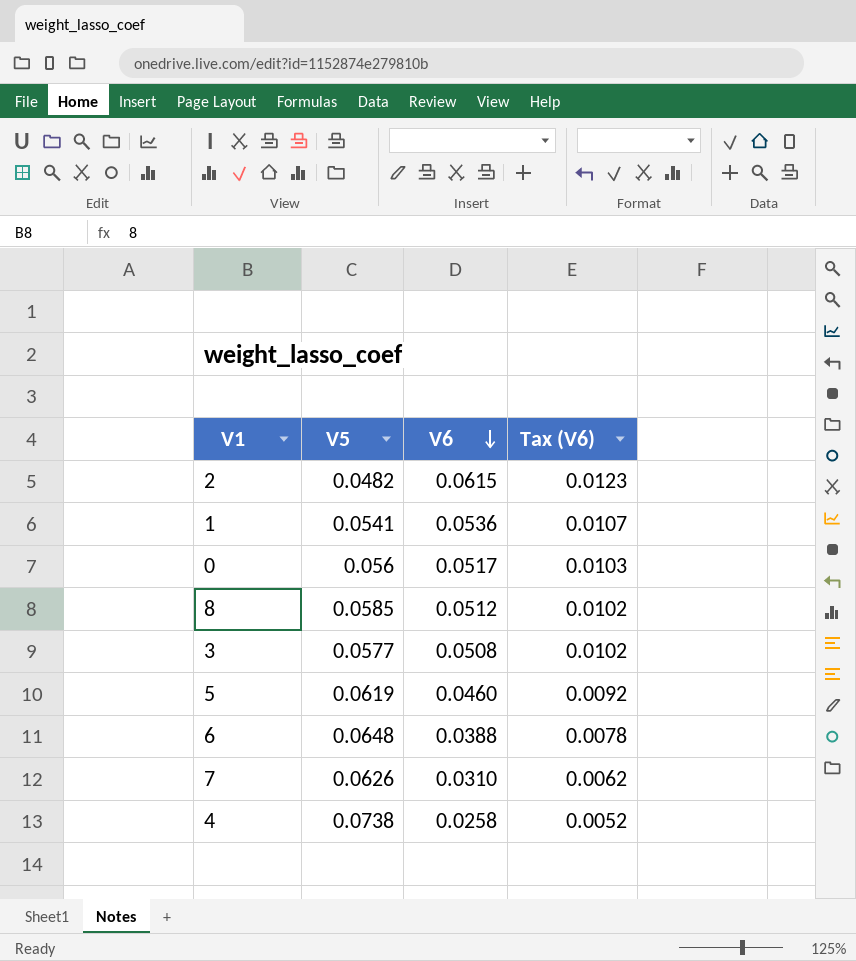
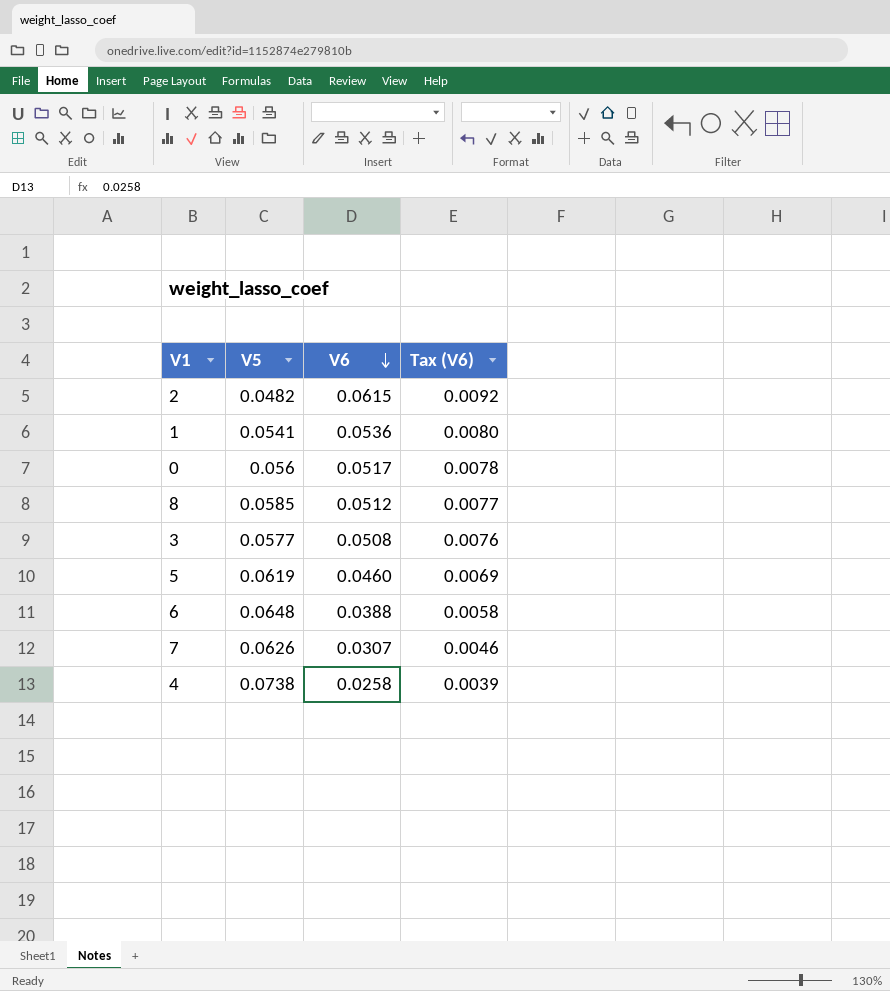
column Tax (V6) | formula: [V6] * 0.2 -> [V6] * 0.15
7 | V6: 0.0310 -> 0.0307

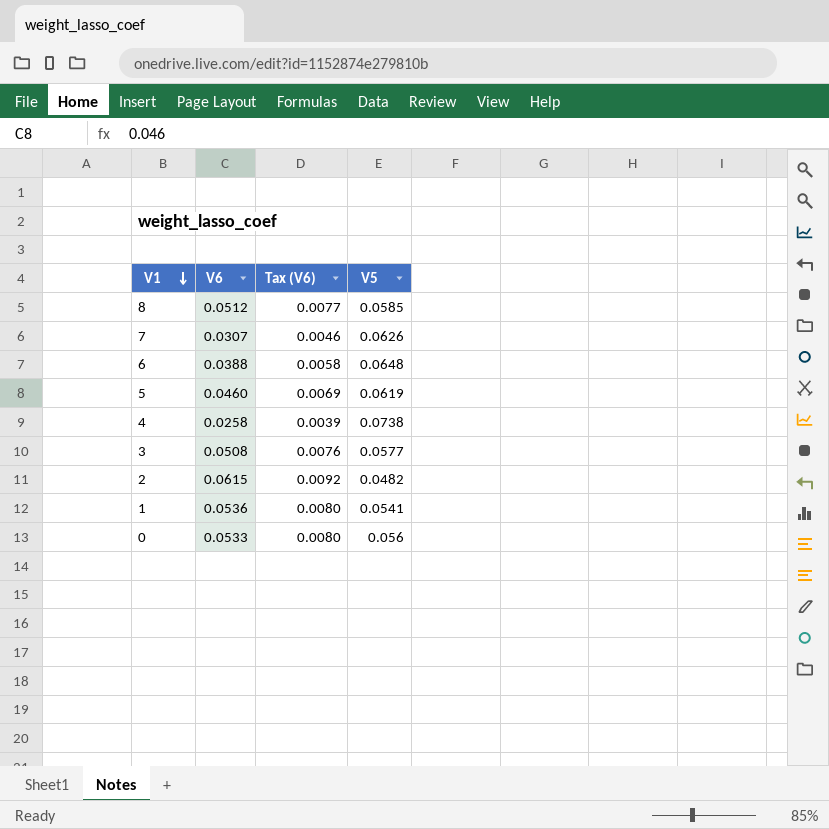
row order: V6 descending -> V1 descending
column V5 | position: 2 -> 4
0 | V6: 0.0517 -> 0.0533
0 | Tax (V6): 0.0078 -> 0.0080

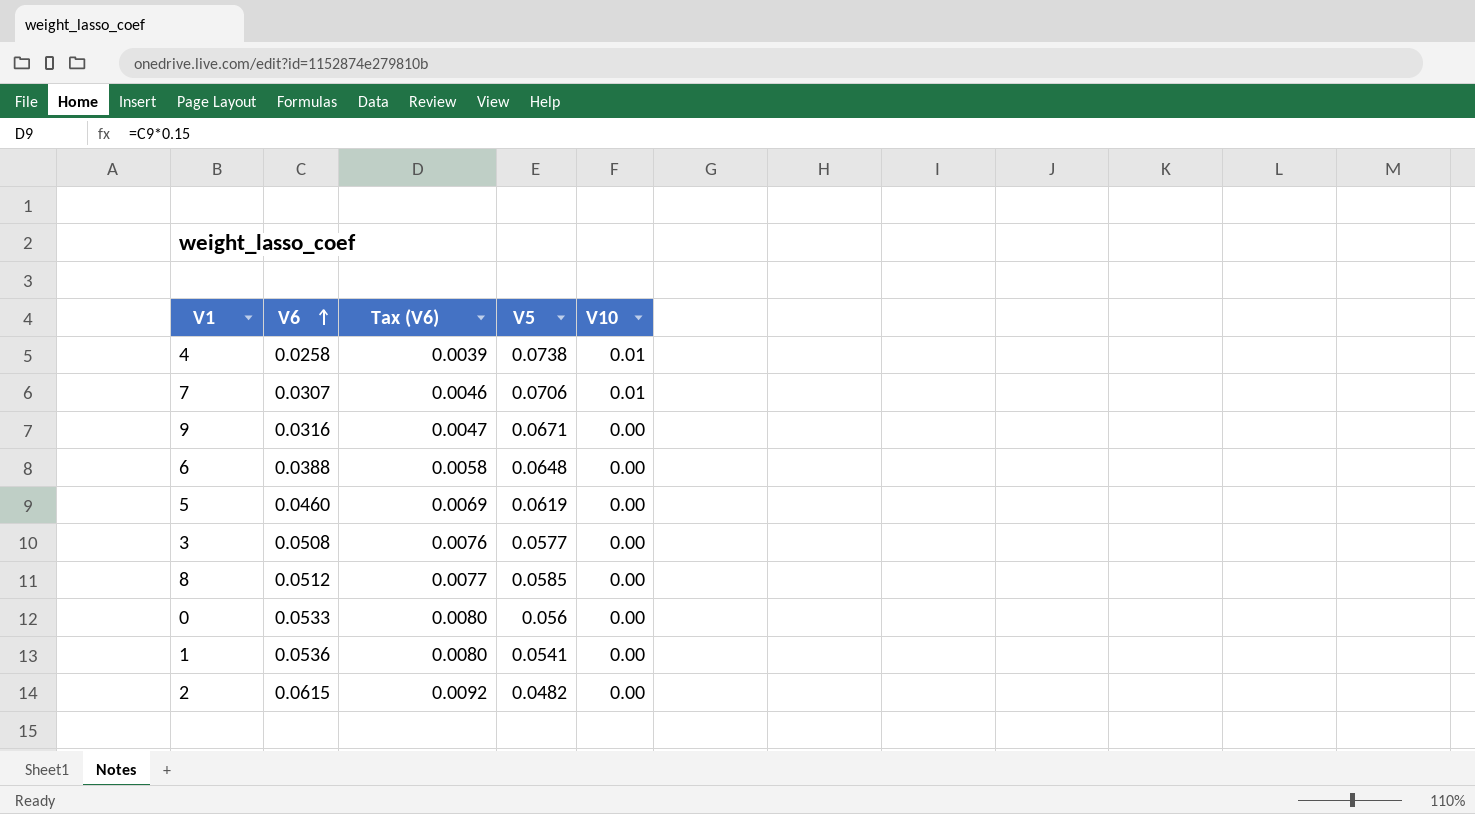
row order: V1 descending -> V6 ascending
column V10 | position: none -> 5
7 | V5: 0.0626 -> 0.0706
row 9: none -> 0.0316 | 0.0047 | 0.0671 | 0.00

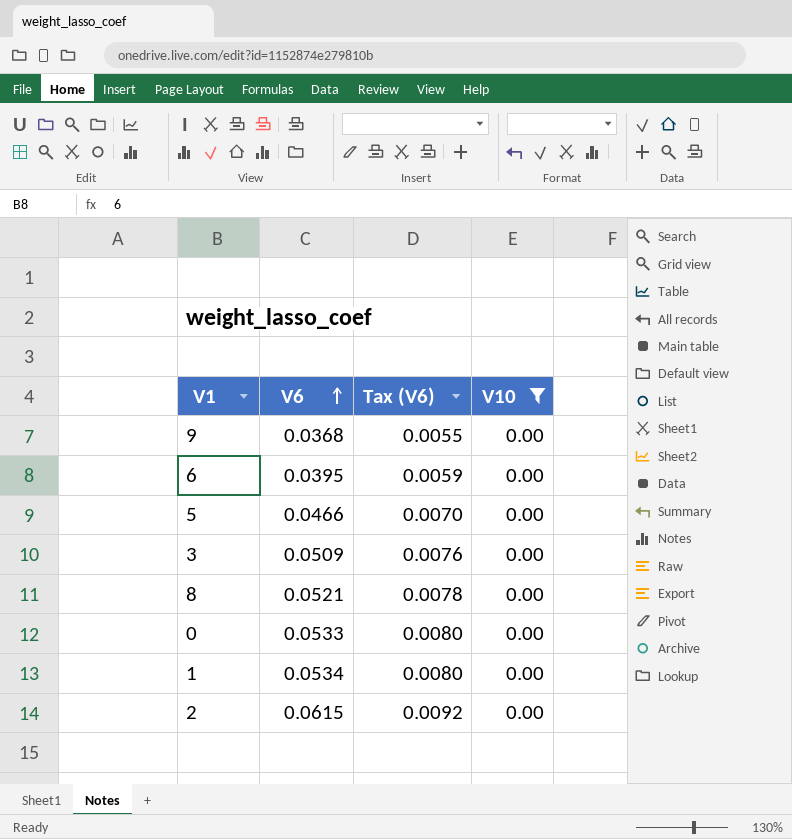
filter: none -> V10 = 0.00
column V5 | position: 4 -> none
9 | V6: 0.0316 -> 0.0368
9 | Tax (V6): 0.0047 -> 0.0055
6 | V6: 0.0388 -> 0.0395
6 | Tax (V6): 0.0058 -> 0.0059
5 | V6: 0.0460 -> 0.0466
5 | Tax (V6): 0.0069 -> 0.0070
3 | V6: 0.0508 -> 0.0509
8 | V6: 0.0512 -> 0.0521
8 | Tax (V6): 0.0077 -> 0.0078
1 | V6: 0.0536 -> 0.0534

